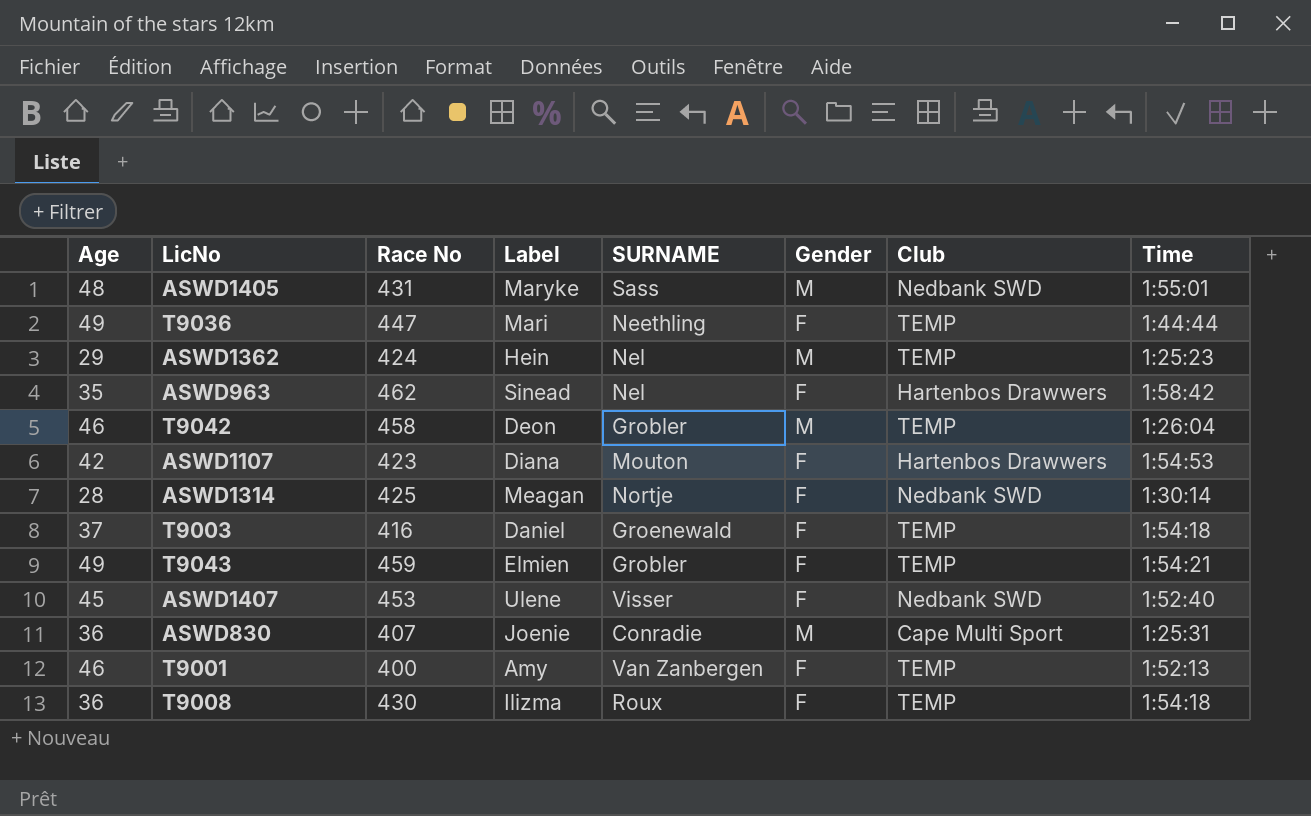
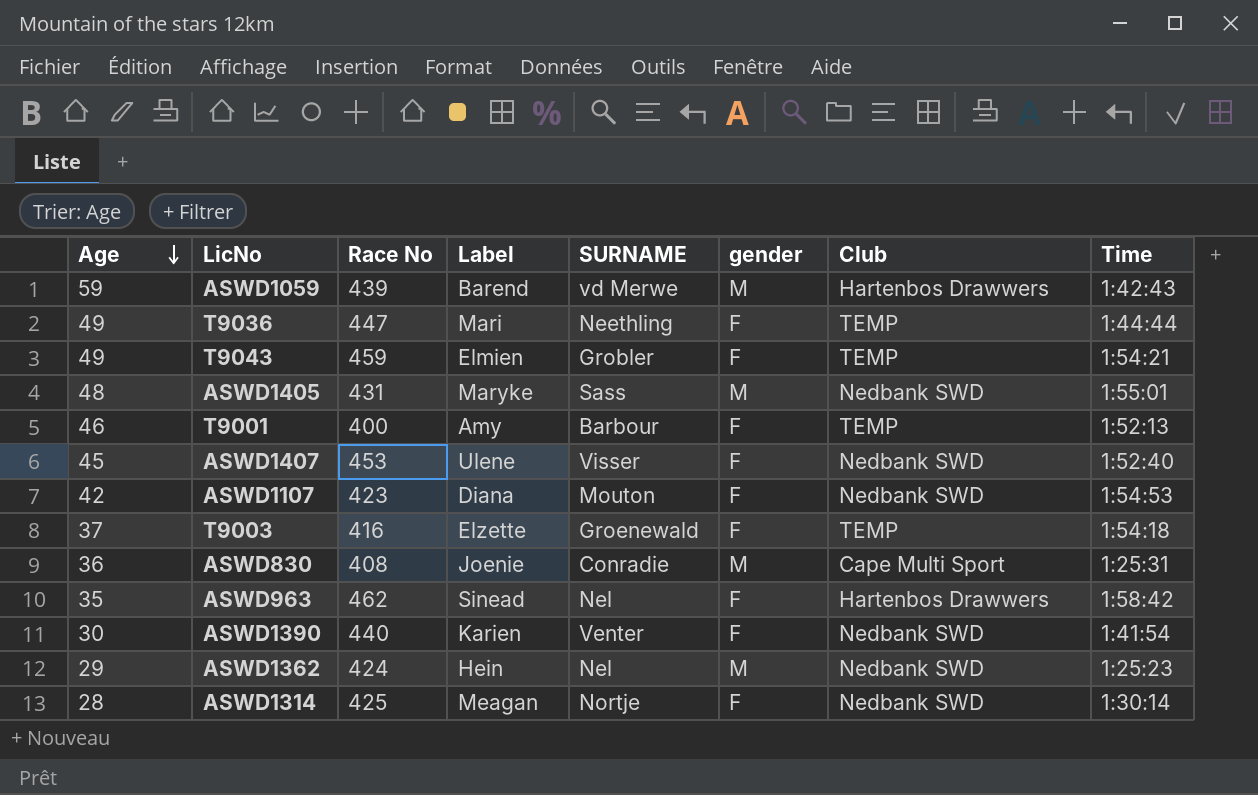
row order: none -> Age descending
column name: Gender -> gender
row T9042: 46 | 458 | Deon | Grobler | M | TEMP | 1:26:04 -> none
row T9008: 36 | 430 | Ilizma | Roux | F | TEMP | 1:54:18 -> none
row ASWD1059: none -> 59 | 439 | Barend | vd Merwe | M | Hartenbos Drawwers | 1:42:43
T9001 | SURNAME: Van Zanbergen -> Barbour
ASWD1107 | Club: Hartenbos Drawwers -> Nedbank SWD
T9003 | Label: Daniel -> Elzette
ASWD830 | Race No: 407 -> 408
row ASWD1390: none -> 30 | 440 | Karien | Venter | F | Nedbank SWD | 1:41:54
ASWD1362 | Club: TEMP -> Nedbank SWD

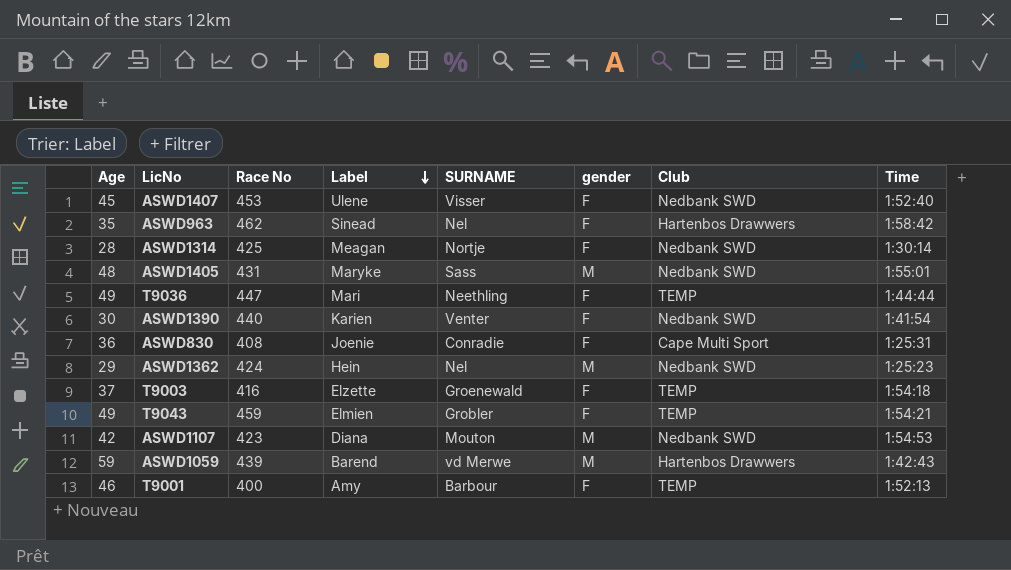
row order: Age descending -> Label descending
ASWD830 | gender: M -> F
ASWD1107 | gender: F -> M

